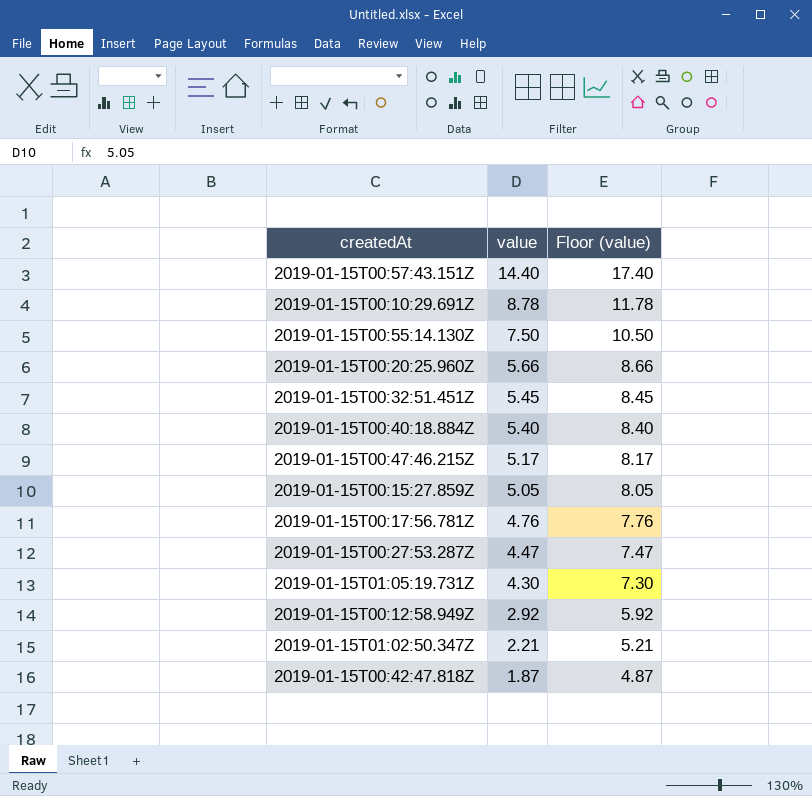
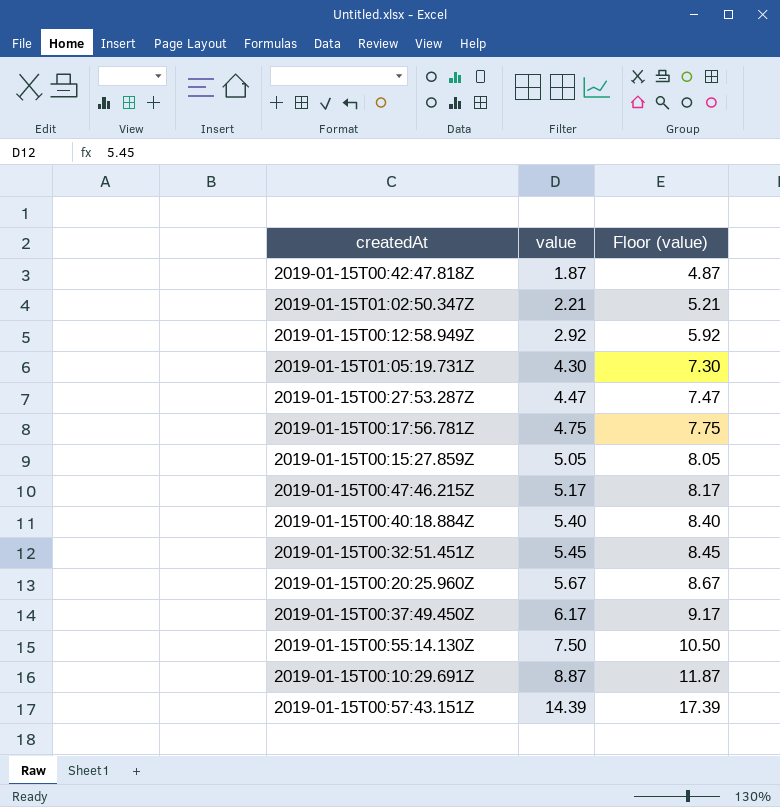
row order: value descending -> value ascending
2019-01-15T00:17:56.781Z | value: 4.76 -> 4.75
2019-01-15T00:17:56.781Z | Floor (value): 7.76 -> 7.75
2019-01-15T00:20:25.960Z | value: 5.66 -> 5.67
2019-01-15T00:20:25.960Z | Floor (value): 8.66 -> 8.67
row 2019-01-15T00:37:49.450Z: none -> 6.17 | 9.17
2019-01-15T00:10:29.691Z | value: 8.78 -> 8.87
2019-01-15T00:10:29.691Z | Floor (value): 11.78 -> 11.87
2019-01-15T00:57:43.151Z | value: 14.40 -> 14.39
2019-01-15T00:57:43.151Z | Floor (value): 17.40 -> 17.39

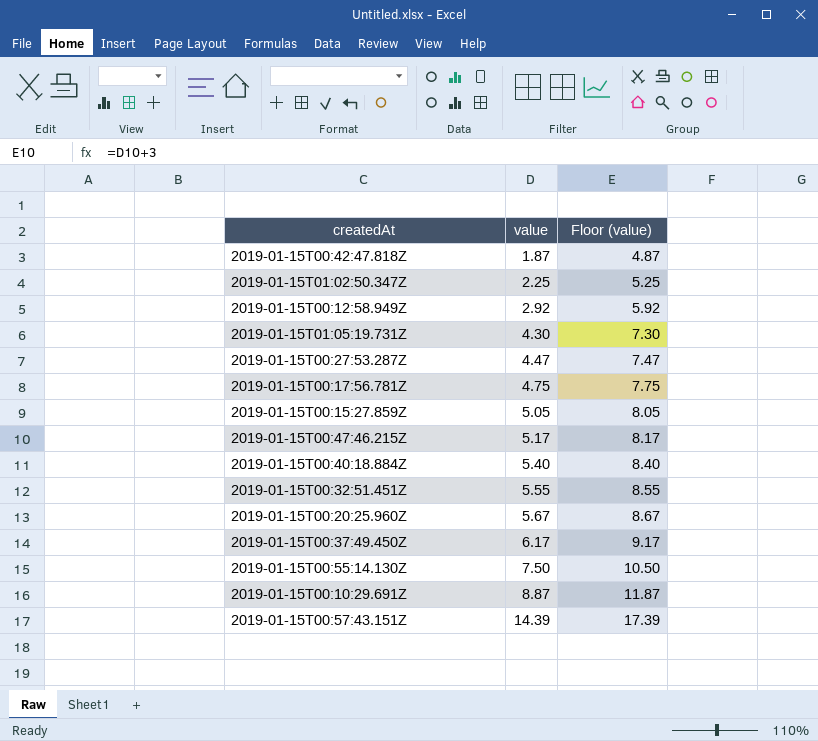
2019-01-15T01:02:50.347Z | value: 2.21 -> 2.25
2019-01-15T01:02:50.347Z | Floor (value): 5.21 -> 5.25
2019-01-15T00:32:51.451Z | value: 5.45 -> 5.55
2019-01-15T00:32:51.451Z | Floor (value): 8.45 -> 8.55

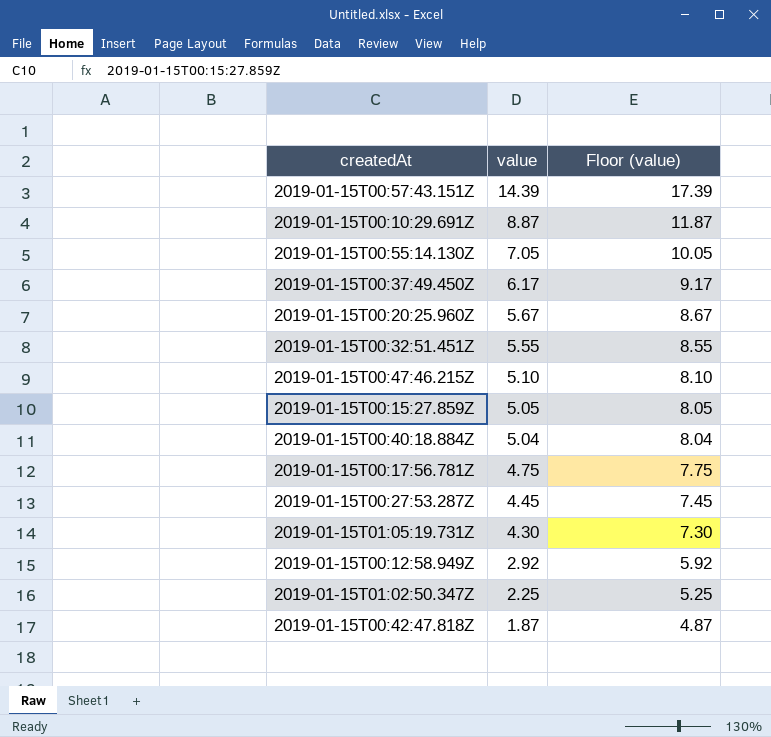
row order: value ascending -> value descending
2019-01-15T00:55:14.130Z | value: 7.50 -> 7.05
2019-01-15T00:55:14.130Z | Floor (value): 10.50 -> 10.05
2019-01-15T00:47:46.215Z | value: 5.17 -> 5.10
2019-01-15T00:47:46.215Z | Floor (value): 8.17 -> 8.10
2019-01-15T00:40:18.884Z | value: 5.40 -> 5.04
2019-01-15T00:40:18.884Z | Floor (value): 8.40 -> 8.04
2019-01-15T00:27:53.287Z | value: 4.47 -> 4.45
2019-01-15T00:27:53.287Z | Floor (value): 7.47 -> 7.45

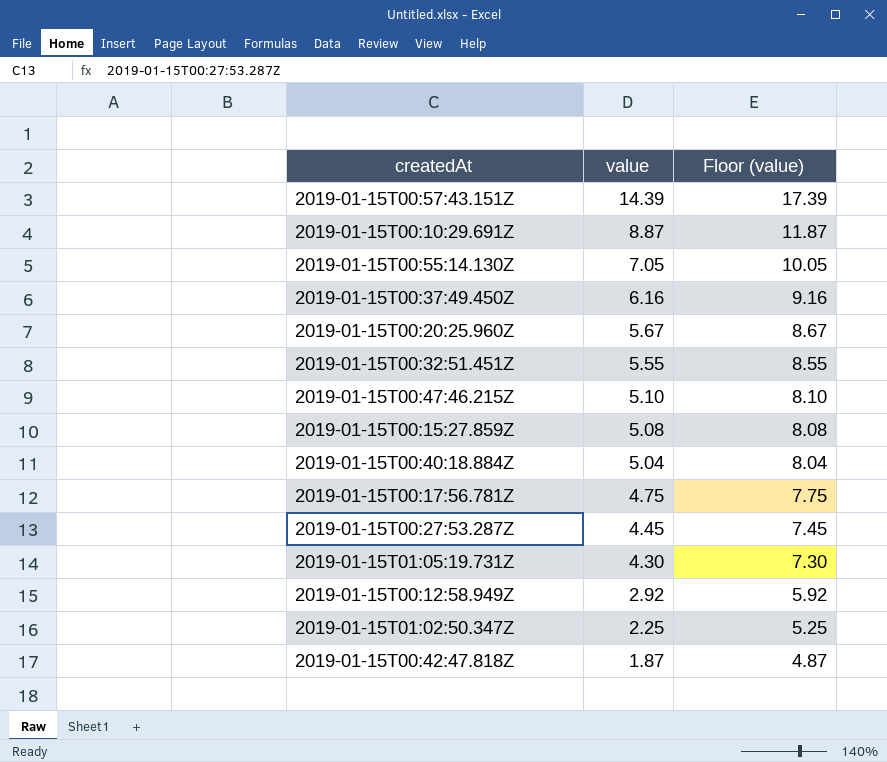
2019-01-15T00:37:49.450Z | value: 6.17 -> 6.16
2019-01-15T00:37:49.450Z | Floor (value): 9.17 -> 9.16
2019-01-15T00:15:27.859Z | value: 5.05 -> 5.08
2019-01-15T00:15:27.859Z | Floor (value): 8.05 -> 8.08

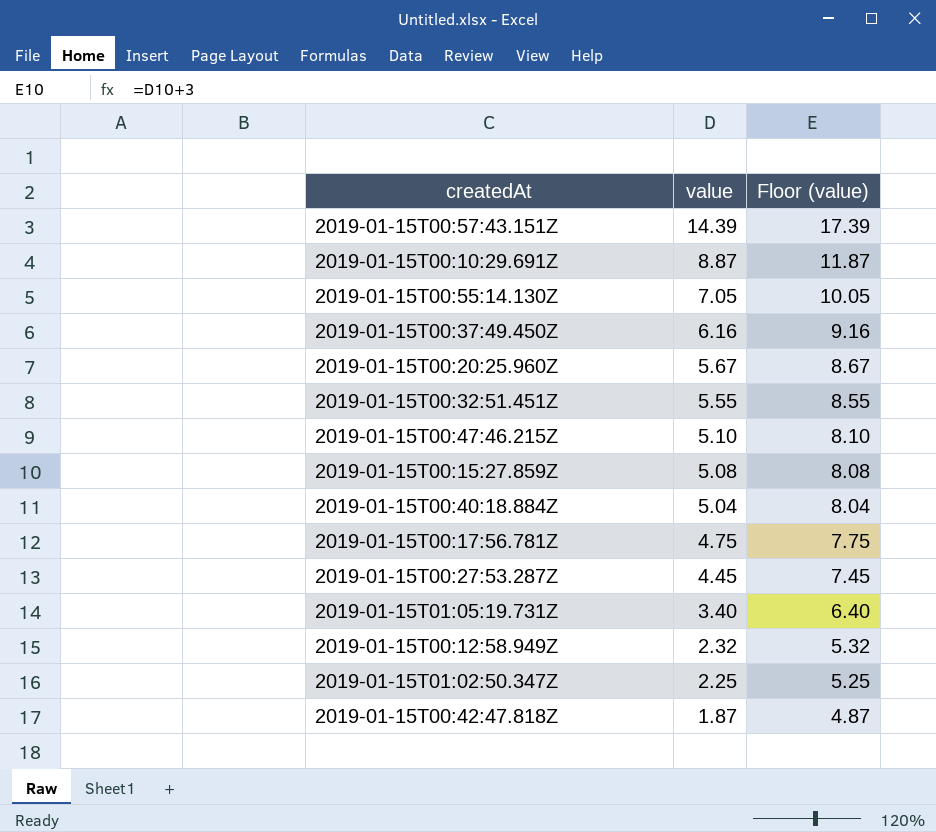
2019-01-15T01:05:19.731Z | value: 4.30 -> 3.40
2019-01-15T01:05:19.731Z | Floor (value): 7.30 -> 6.40
2019-01-15T00:12:58.949Z | value: 2.92 -> 2.32
2019-01-15T00:12:58.949Z | Floor (value): 5.92 -> 5.32

